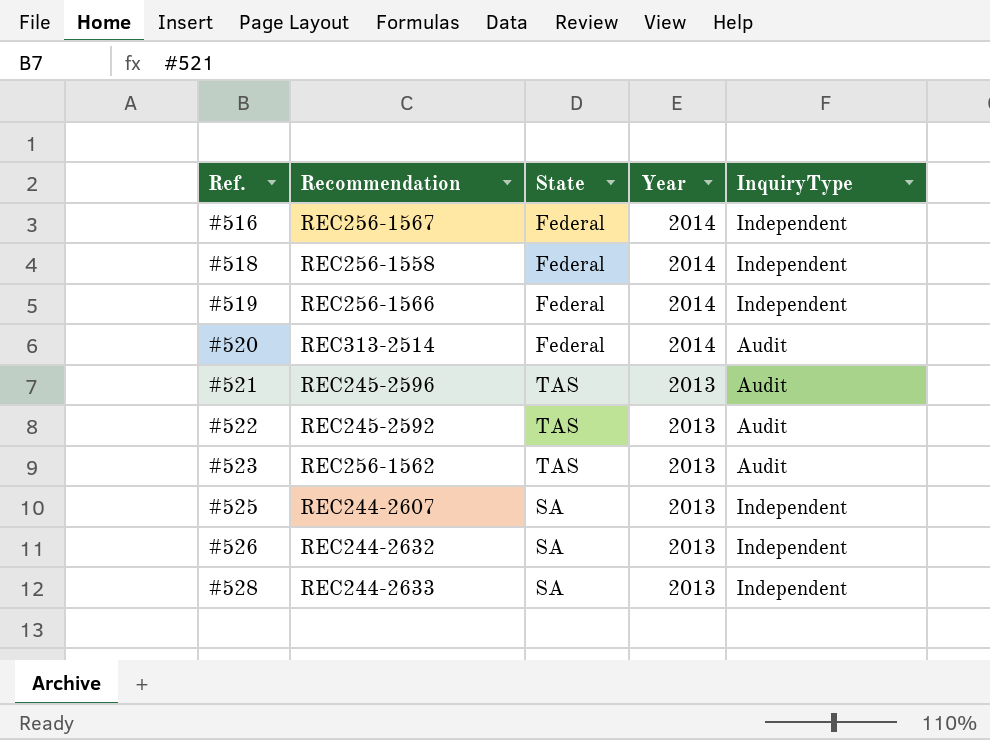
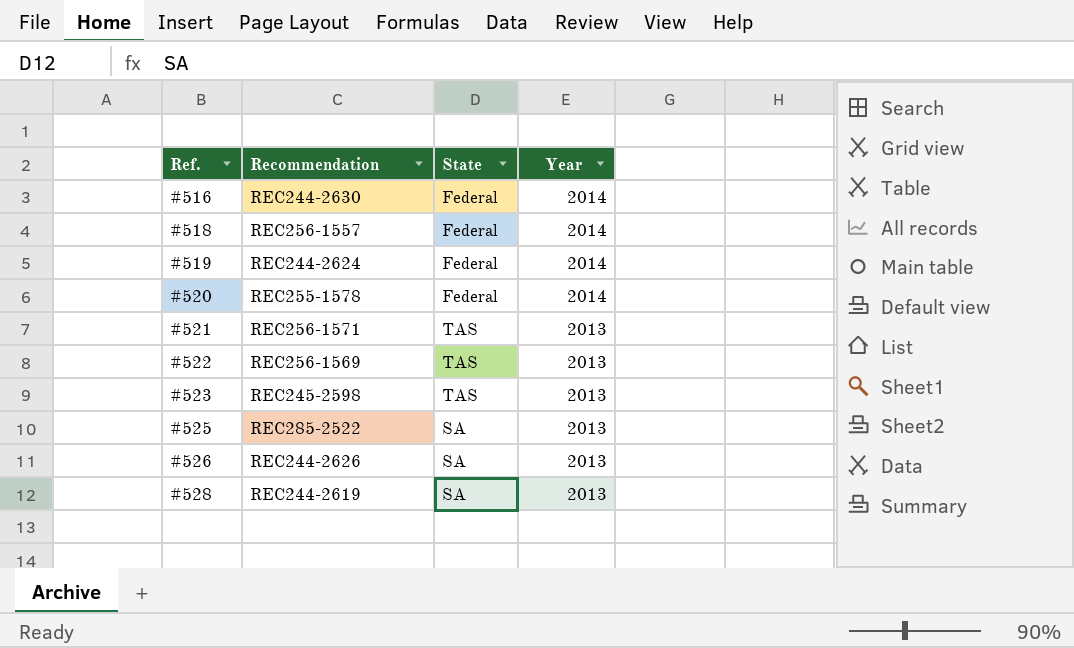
column InquiryType | position: 5 -> none
#516 | Recommendation: REC256-1567 -> REC244-2630
#518 | Recommendation: REC256-1558 -> REC256-1557
#519 | Recommendation: REC256-1566 -> REC244-2624
#520 | Recommendation: REC313-2514 -> REC255-1578
#521 | Recommendation: REC245-2596 -> REC256-1571
#522 | Recommendation: REC245-2592 -> REC256-1569
#523 | Recommendation: REC256-1562 -> REC245-2598
#525 | Recommendation: REC244-2607 -> REC285-2522
#526 | Recommendation: REC244-2632 -> REC244-2626
#528 | Recommendation: REC244-2633 -> REC244-2619

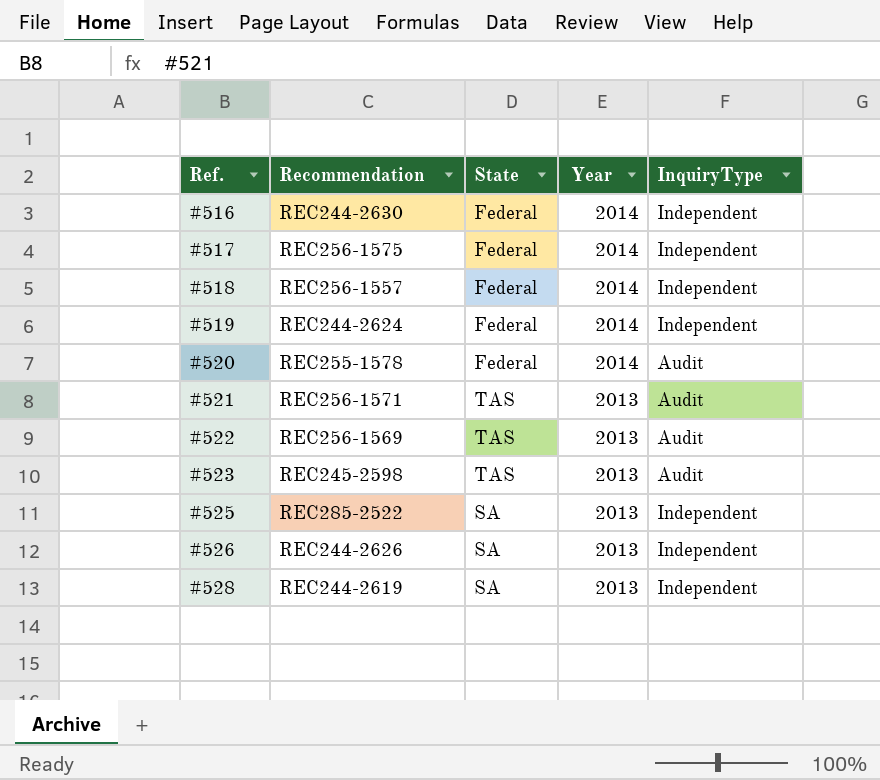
column InquiryType | position: none -> 5
row #517: none -> REC256-1575 | Federal | 2014 | Independent

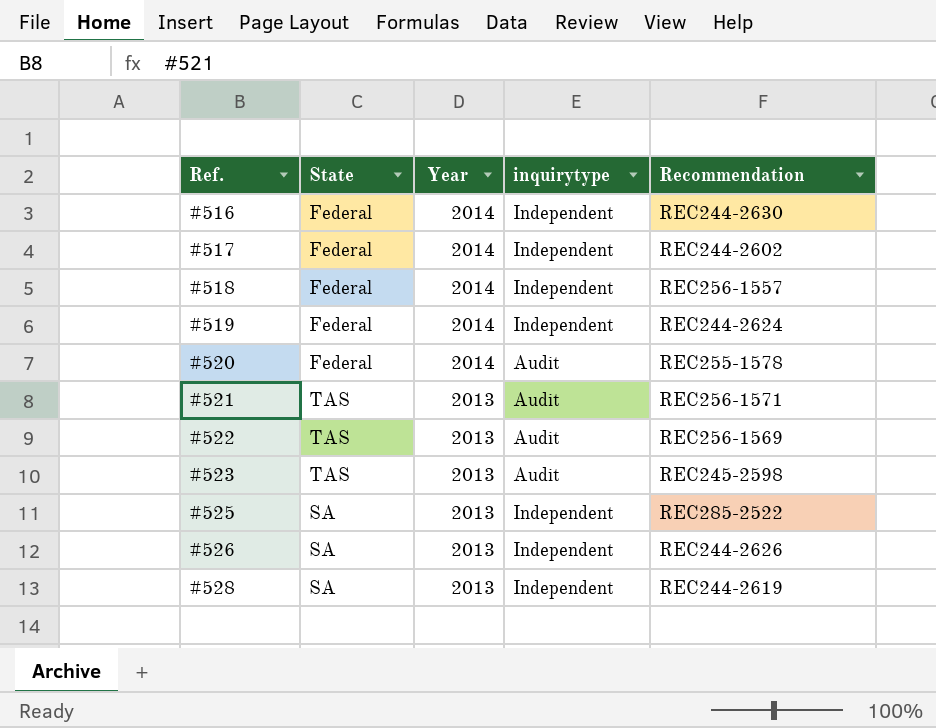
column name: InquiryType -> inquirytype
column Recommendation | position: 2 -> 5
#517 | Recommendation: REC256-1575 -> REC244-2602

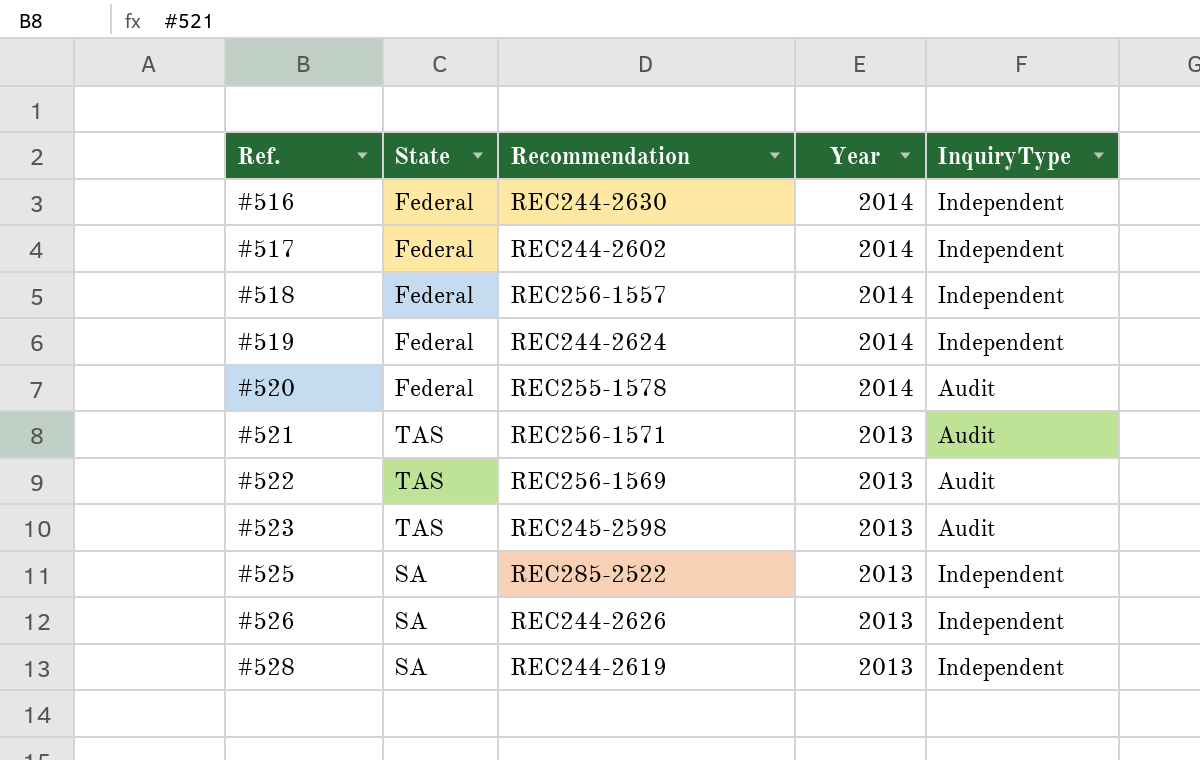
column Recommendation | position: 5 -> 3
column name: inquirytype -> InquiryType

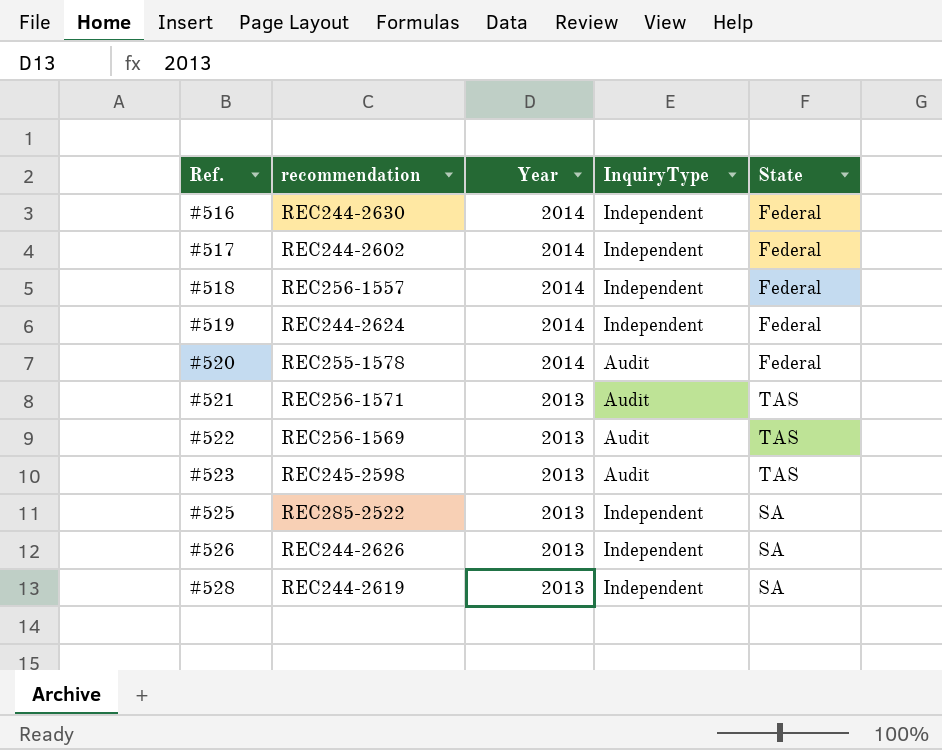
column name: Recommendation -> recommendation
column State | position: 2 -> 5

